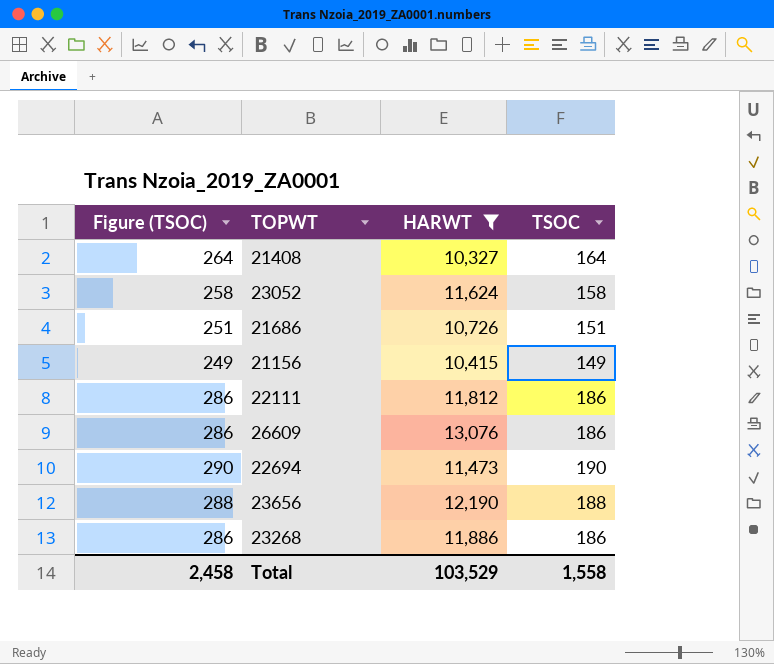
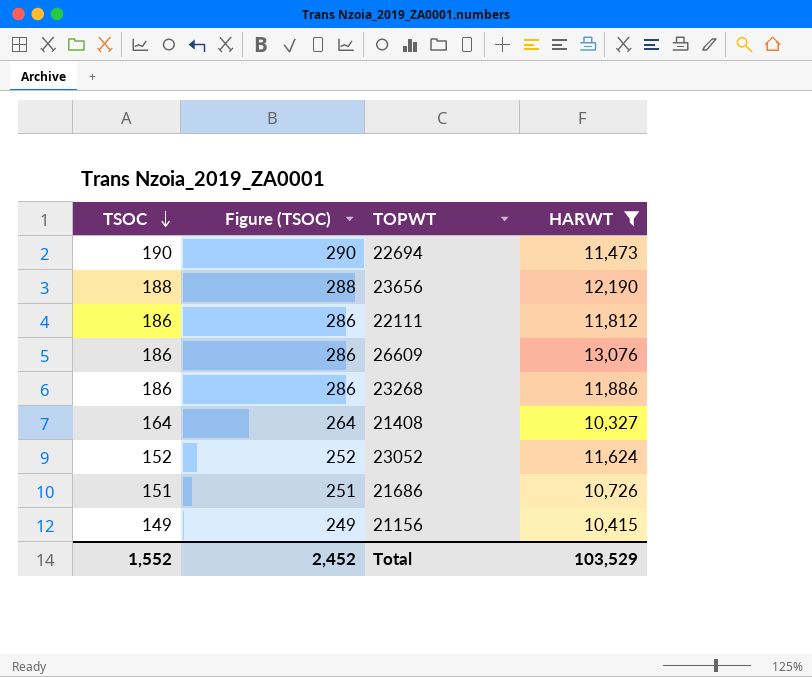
row order: none -> TSOC descending
column TSOC | position: 4 -> 1
23052 | TSOC: 158 -> 152
23052 | Figure (TSOC): 258 -> 252
Total | TSOC: 1,558 -> 1,552
Total | Figure (TSOC): 2,458 -> 2,452

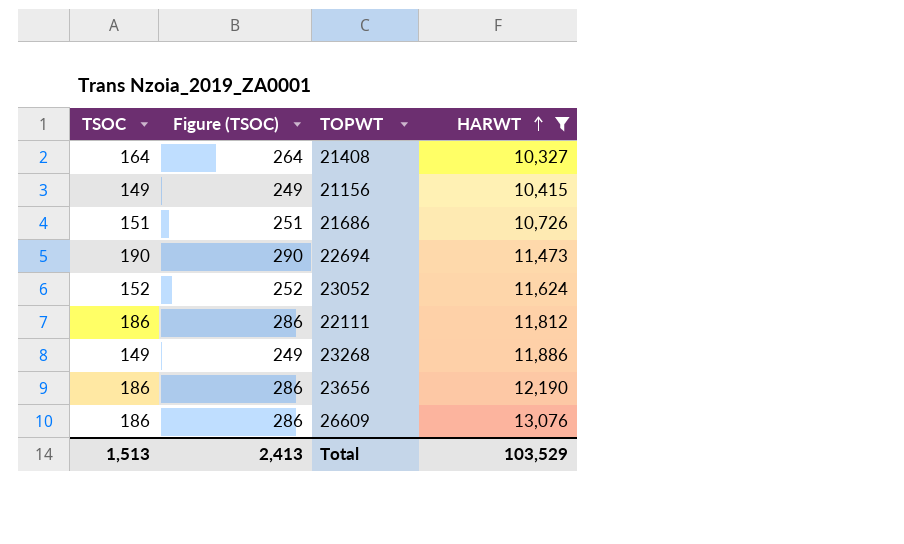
row order: TSOC descending -> HARWT ascending
23268 | TSOC: 186 -> 149
23268 | Figure (TSOC): 286 -> 249
23656 | TSOC: 188 -> 186
23656 | Figure (TSOC): 288 -> 286
Total | TSOC: 1,552 -> 1,513
Total | Figure (TSOC): 2,452 -> 2,413

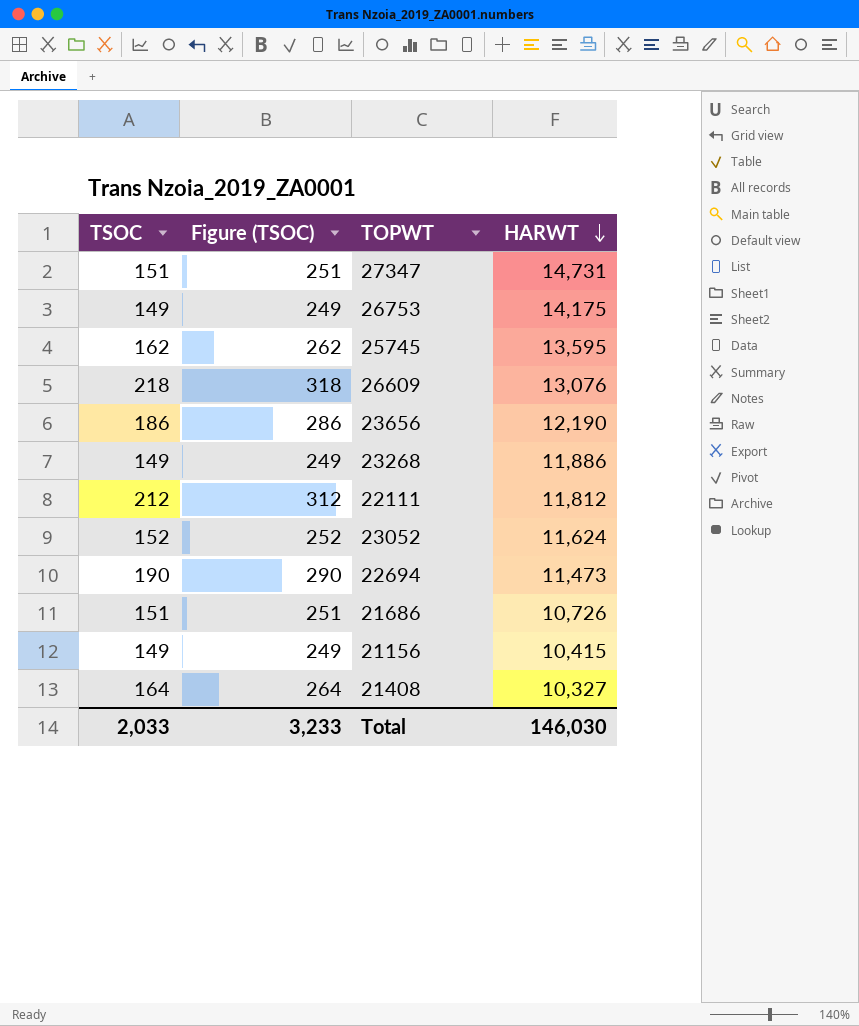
filter: HARWT <= 13,076 -> none
row order: HARWT ascending -> HARWT descending
26609 | TSOC: 186 -> 218
26609 | Figure (TSOC): 286 -> 318
22111 | TSOC: 186 -> 212
22111 | Figure (TSOC): 286 -> 312
Total | TSOC: 1,513 -> 2,033
Total | Figure (TSOC): 2,413 -> 3,233
Total | HARWT: 103,529 -> 146,030

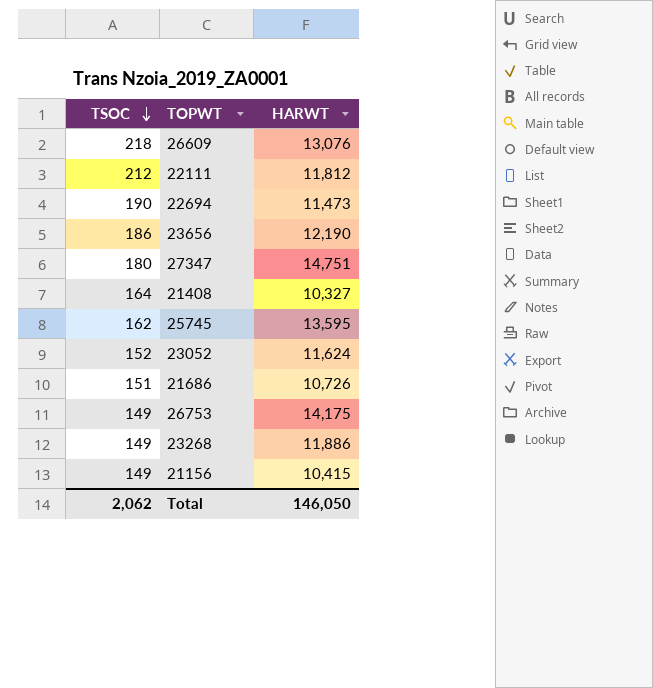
row order: HARWT descending -> TSOC descending
column Figure (TSOC) | formula: [TSOC] + 100 -> none
27347 | TSOC: 151 -> 180
27347 | HARWT: 14,731 -> 14,751
Total | TSOC: 2,033 -> 2,062
Total | HARWT: 146,030 -> 146,050

